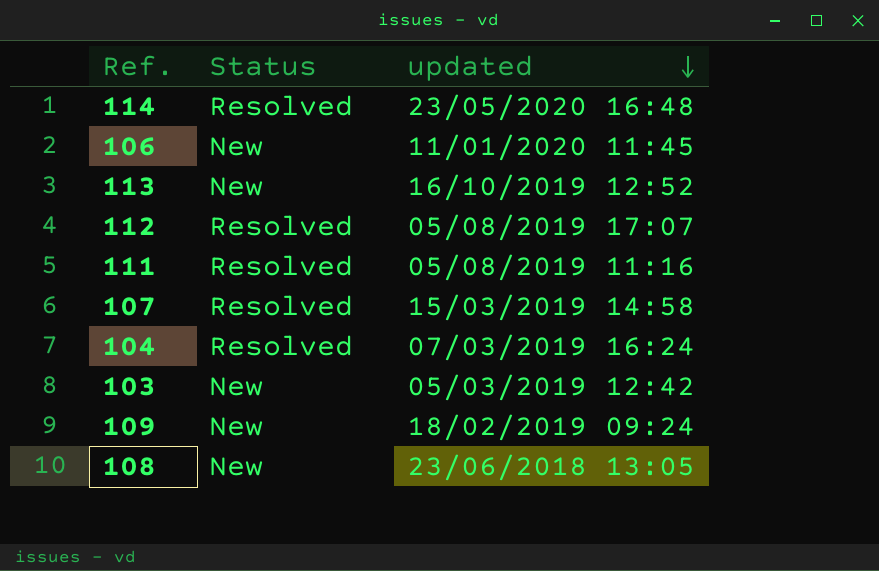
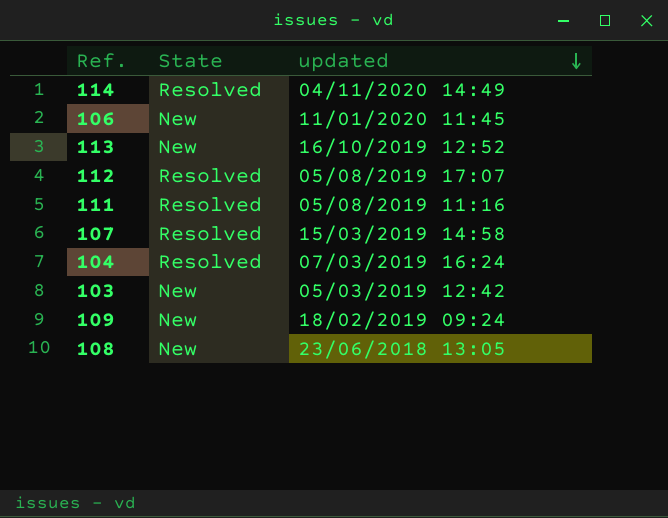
column name: Status -> State
114 | updated: 23/05/2020 16:48 -> 04/11/2020 14:49

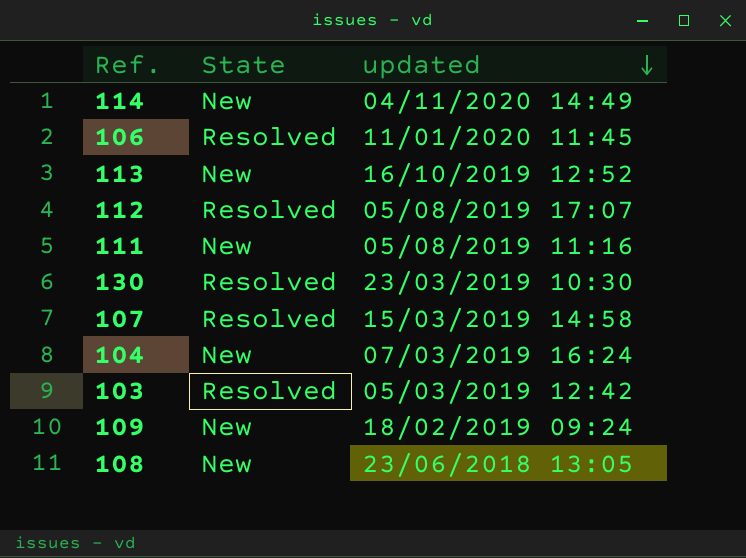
114 | State: Resolved -> New
106 | State: New -> Resolved
111 | State: Resolved -> New
row 130: none -> Resolved | 23/03/2019 10:30
104 | State: Resolved -> New
103 | State: New -> Resolved

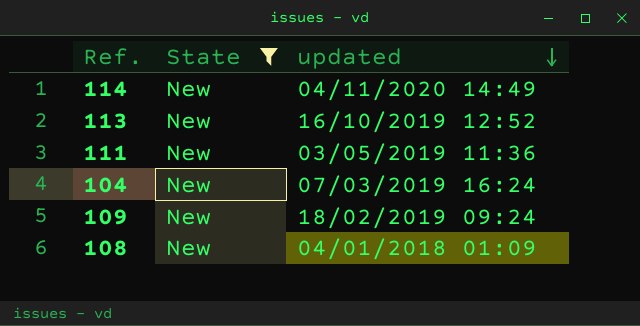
filter: none -> State = New
111 | updated: 05/08/2019 11:16 -> 03/05/2019 11:36
108 | updated: 23/06/2018 13:05 -> 04/01/2018 01:09

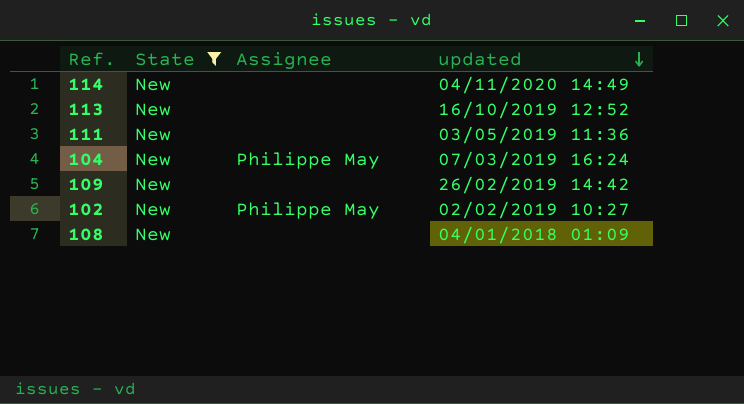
column Assignee | position: none -> 3
109 | updated: 18/02/2019 09:24 -> 26/02/2019 14:42
row 102: none -> New | Philippe May | 02/02/2019 10:27

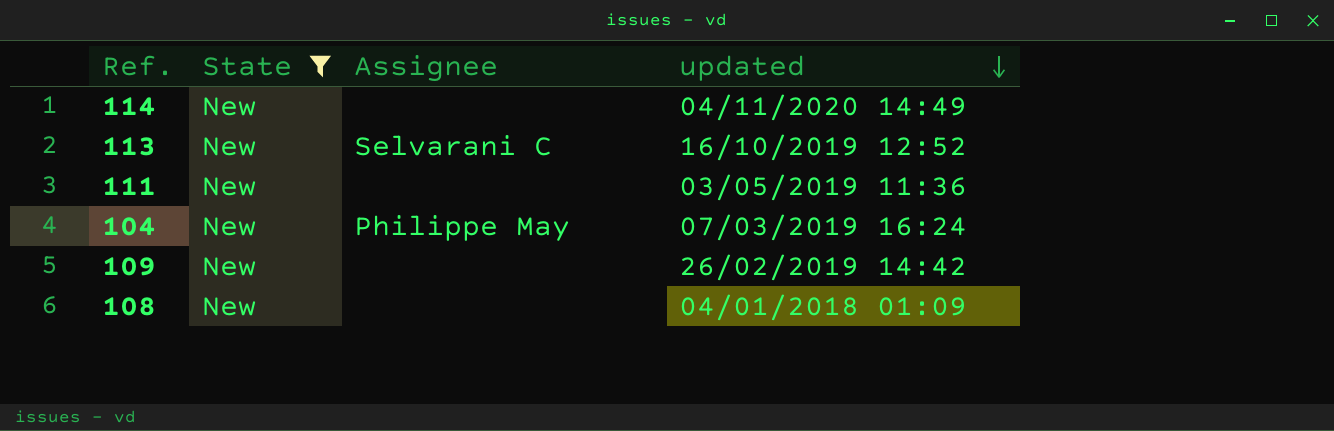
row 102: New | Philippe May | 02/02/2019 10:27 -> none
113 | Assignee: none -> Selvarani C

